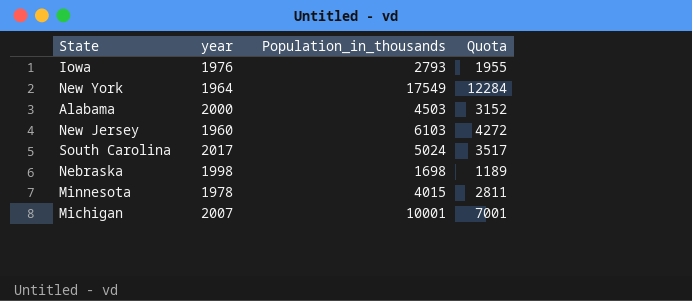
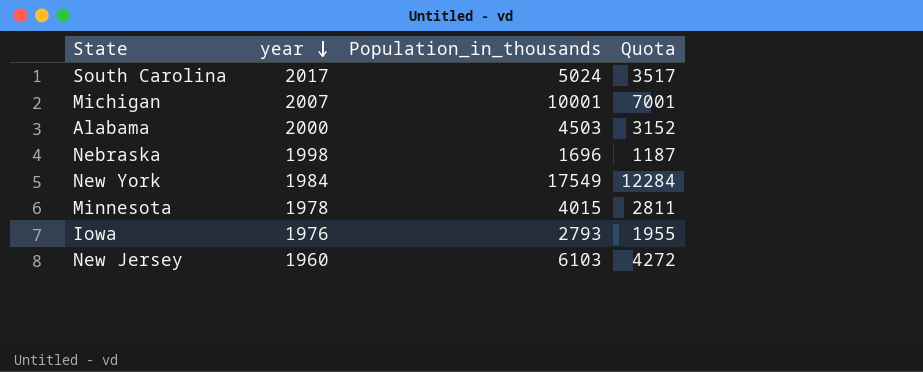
row order: none -> year descending
Nebraska | Population_in_thousands: 1698 -> 1696
Nebraska | Quota: 1189 -> 1187
New York | year: 1964 -> 1984

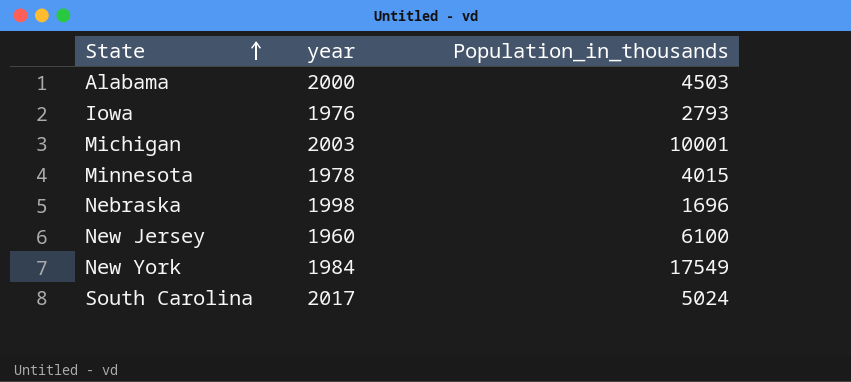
row order: year descending -> State ascending
column Quota | formula: [Population_in_thousands] * 0.7 -> none
Michigan | year: 2007 -> 2003
New Jersey | Population_in_thousands: 6103 -> 6100

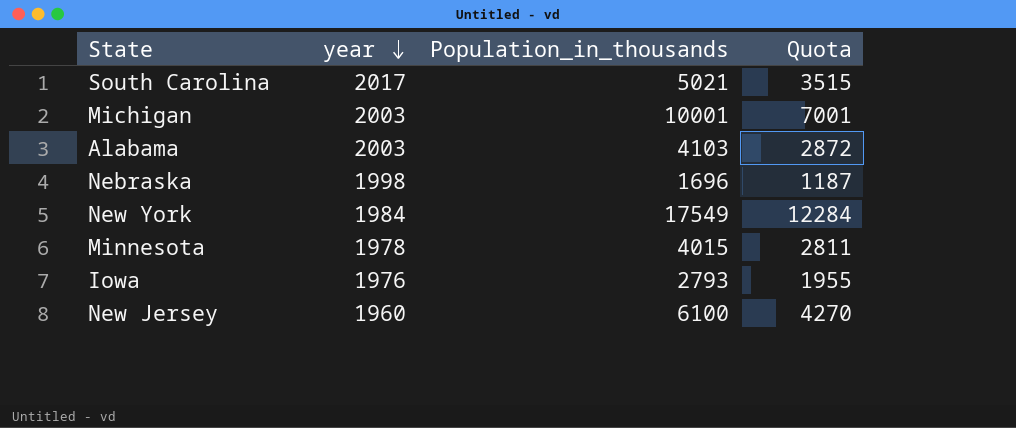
row order: State ascending -> year descending
column Quota | formula: none -> [Population_in_thousands] * 0.7
South Carolina | Population_in_thousands: 5024 -> 5021
Alabama | year: 2000 -> 2003
Alabama | Population_in_thousands: 4503 -> 4103

